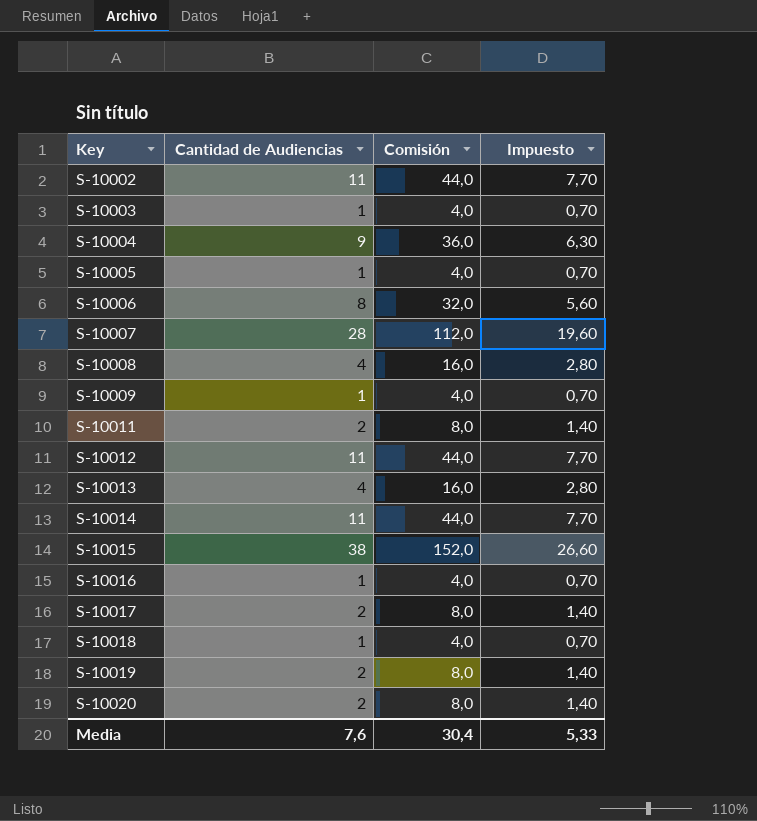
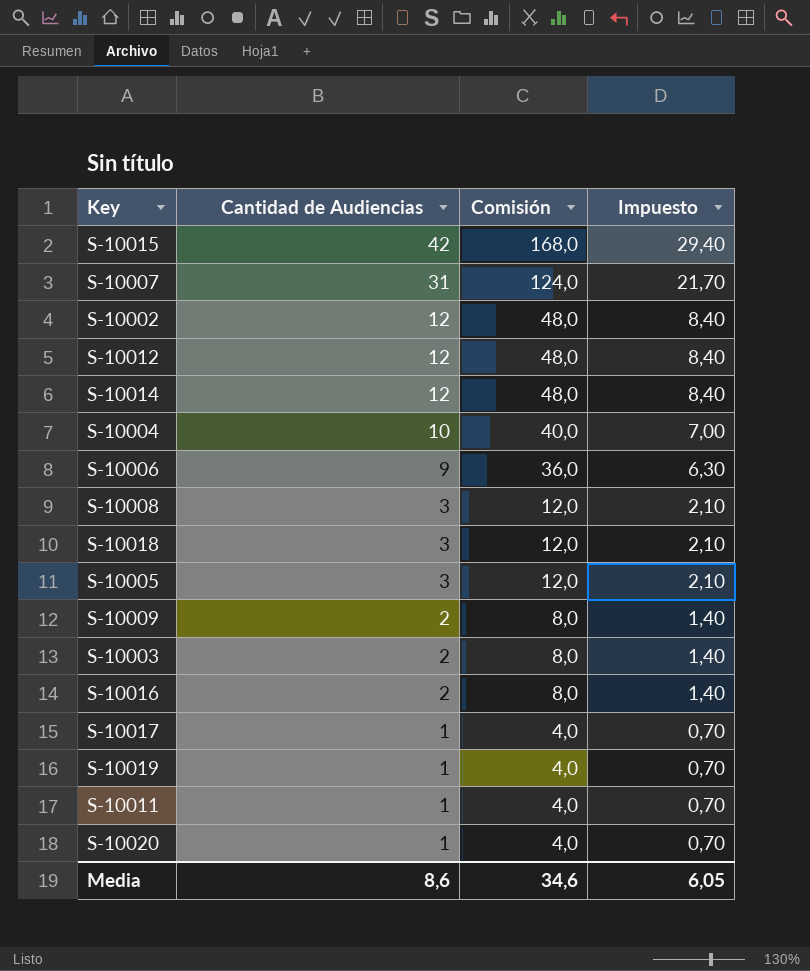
row order: Key ascending -> Cantidad de Audiencias descending
row S-10013: 4 | 16,0 | 2,80 -> none
S-10015 | Cantidad de Audiencias: 38 -> 42
S-10015 | Comisión: 152,0 -> 168,0
S-10015 | Impuesto: 26,60 -> 29,40
S-10007 | Cantidad de Audiencias: 28 -> 31
S-10007 | Comisión: 112,0 -> 124,0
S-10007 | Impuesto: 19,60 -> 21,70
S-10002 | Cantidad de Audiencias: 11 -> 12
S-10002 | Comisión: 44,0 -> 48,0
S-10002 | Impuesto: 7,70 -> 8,40
S-10012 | Cantidad de Audiencias: 11 -> 12
S-10012 | Comisión: 44,0 -> 48,0
S-10012 | Impuesto: 7,70 -> 8,40
S-10014 | Cantidad de Audiencias: 11 -> 12
S-10014 | Comisión: 44,0 -> 48,0
S-10014 | Impuesto: 7,70 -> 8,40
S-10004 | Cantidad de Audiencias: 9 -> 10
S-10004 | Comisión: 36,0 -> 40,0
S-10004 | Impuesto: 6,30 -> 7,00
S-10006 | Cantidad de Audiencias: 8 -> 9
S-10006 | Comisión: 32,0 -> 36,0
S-10006 | Impuesto: 5,60 -> 6,30
S-10008 | Cantidad de Audiencias: 4 -> 3
S-10008 | Comisión: 16,0 -> 12,0
S-10008 | Impuesto: 2,80 -> 2,10
S-10018 | Cantidad de Audiencias: 1 -> 3
S-10018 | Comisión: 4,0 -> 12,0
S-10018 | Impuesto: 0,70 -> 2,10
S-10005 | Cantidad de Audiencias: 1 -> 3
S-10005 | Comisión: 4,0 -> 12,0
S-10005 | Impuesto: 0,70 -> 2,10
S-10009 | Cantidad de Audiencias: 1 -> 2
S-10009 | Comisión: 4,0 -> 8,0
S-10009 | Impuesto: 0,70 -> 1,40
S-10003 | Cantidad de Audiencias: 1 -> 2
S-10003 | Comisión: 4,0 -> 8,0
S-10003 | Impuesto: 0,70 -> 1,40
S-10016 | Cantidad de Audiencias: 1 -> 2
S-10016 | Comisión: 4,0 -> 8,0
S-10016 | Impuesto: 0,70 -> 1,40
S-10017 | Cantidad de Audiencias: 2 -> 1
S-10017 | Comisión: 8,0 -> 4,0
S-10017 | Impuesto: 1,40 -> 0,70
S-10019 | Cantidad de Audiencias: 2 -> 1
S-10019 | Comisión: 8,0 -> 4,0
S-10019 | Impuesto: 1,40 -> 0,70
S-10011 | Cantidad de Audiencias: 2 -> 1
S-10011 | Comisión: 8,0 -> 4,0
S-10011 | Impuesto: 1,40 -> 0,70
S-10020 | Cantidad de Audiencias: 2 -> 1
S-10020 | Comisión: 8,0 -> 4,0
S-10020 | Impuesto: 1,40 -> 0,70
Media | Cantidad de Audiencias: 7,6 -> 8,6
Media | Comisión: 30,4 -> 34,6
Media | Impuesto: 5,33 -> 6,05

